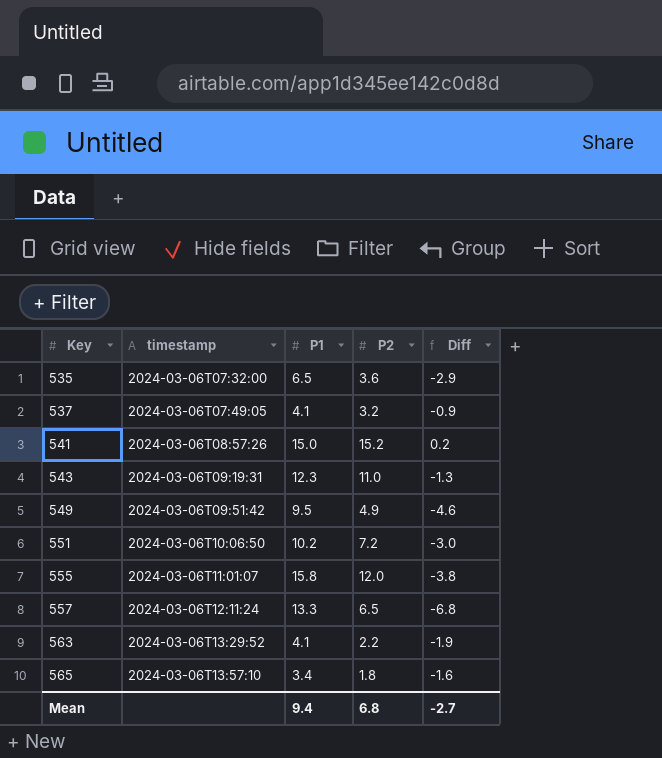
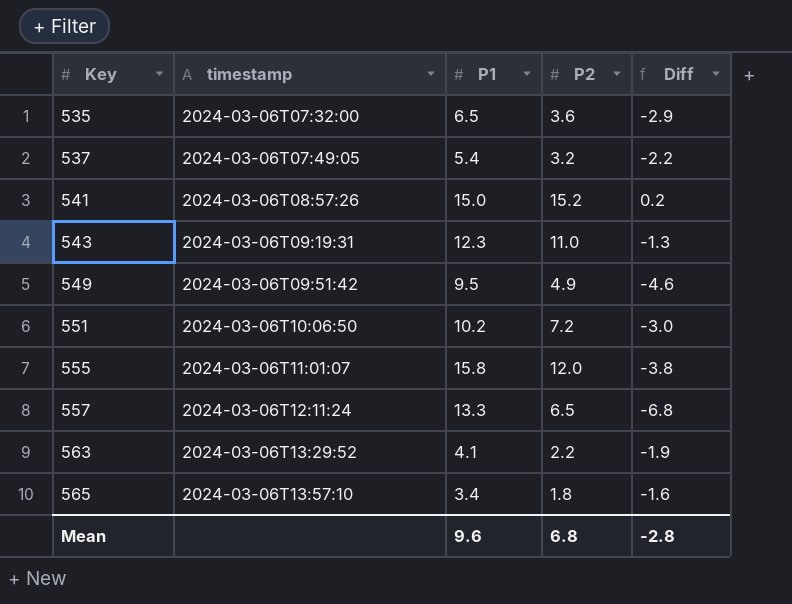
537 | P1: 4.1 -> 5.4
537 | Diff: -0.9 -> -2.2
Mean | P1: 9.4 -> 9.6
Mean | Diff: -2.7 -> -2.8

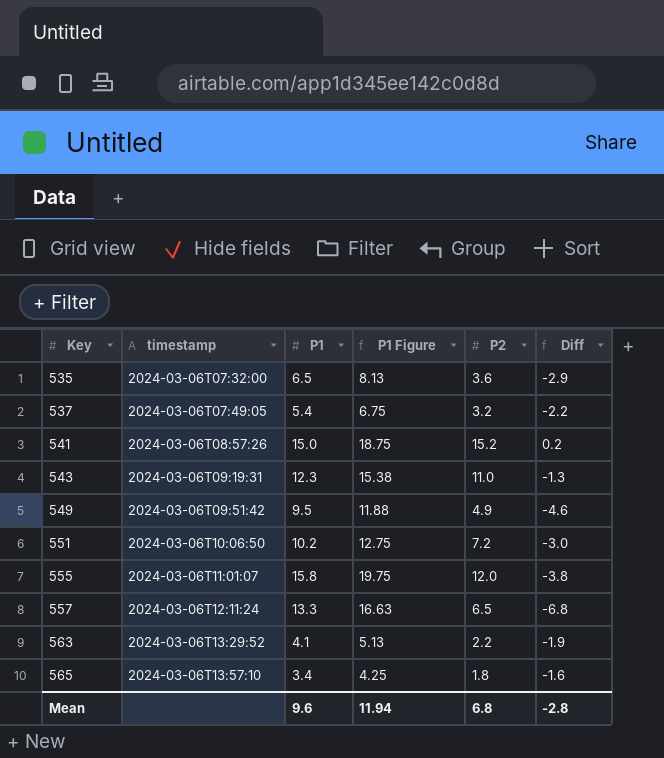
column P1 Figure | formula: none -> [P1] * 1.25

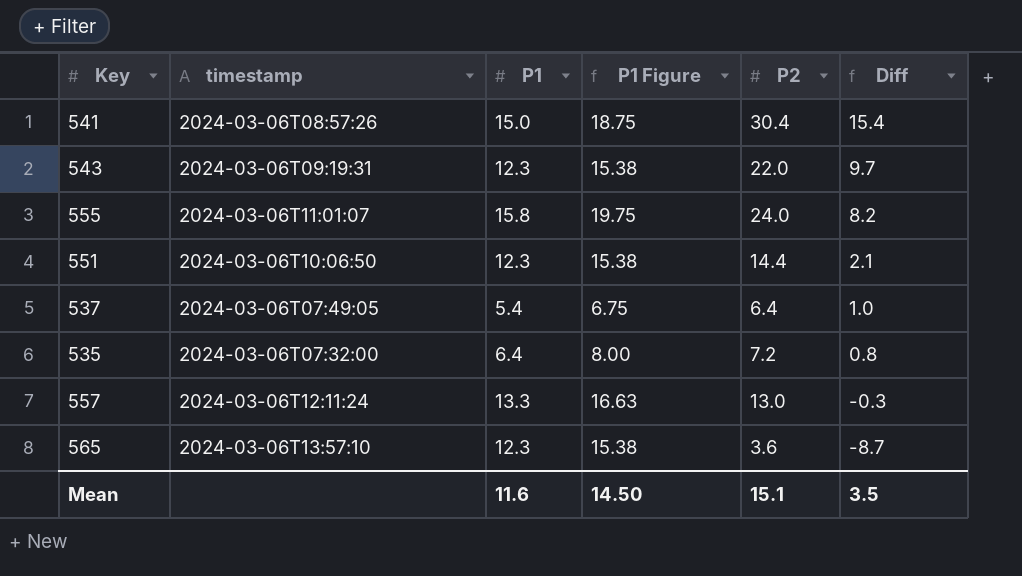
row order: Key ascending -> Diff descending
row 549: 2024-03-06T09:51:42 | 9.5 | 11.88 | 4.9 | -4.6 -> none
row 563: 2024-03-06T13:29:52 | 4.1 | 5.13 | 2.2 | -1.9 -> none
541 | P2: 15.2 -> 30.4
541 | Diff: 0.2 -> 15.4
543 | P2: 11.0 -> 22.0
543 | Diff: -1.3 -> 9.7
555 | P2: 12.0 -> 24.0
555 | Diff: -3.8 -> 8.2
551 | P1: 10.2 -> 12.3
551 | P1 Figure: 12.75 -> 15.38
551 | P2: 7.2 -> 14.4
551 | Diff: -3.0 -> 2.1
537 | P2: 3.2 -> 6.4
537 | Diff: -2.2 -> 1.0
535 | P1: 6.5 -> 6.4
535 | P1 Figure: 8.13 -> 8.00
535 | P2: 3.6 -> 7.2
535 | Diff: -2.9 -> 0.8
557 | P2: 6.5 -> 13.0
557 | Diff: -6.8 -> -0.3
565 | P1: 3.4 -> 12.3
565 | P1 Figure: 4.25 -> 15.38
565 | P2: 1.8 -> 3.6
565 | Diff: -1.6 -> -8.7
Mean | P1: 9.6 -> 11.6
Mean | P1 Figure: 11.94 -> 14.50
Mean | P2: 6.8 -> 15.1
Mean | Diff: -2.8 -> 3.5

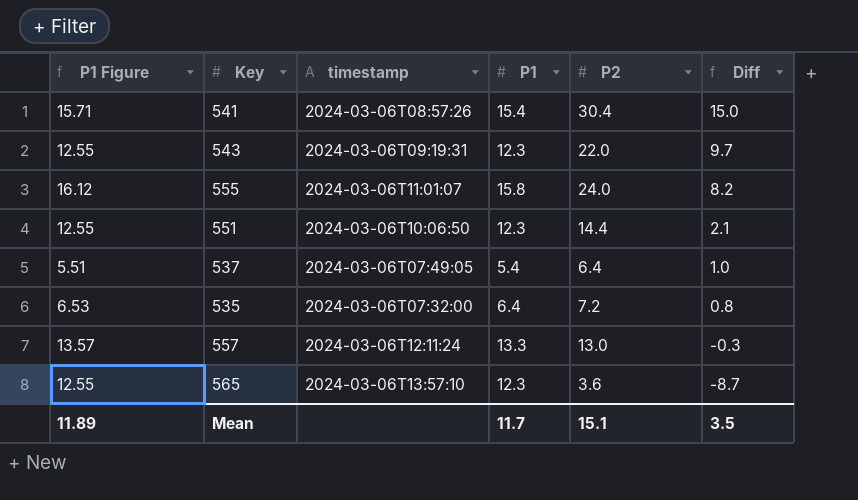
column P1 Figure | formula: [P1] * 1.25 -> [P1] * 1.02
column P1 Figure | position: 4 -> 1
541 | P1: 15.0 -> 15.4
541 | Diff: 15.4 -> 15.0
Mean | P1 Figure: 14.50 -> 11.89
Mean | P1: 11.6 -> 11.7

